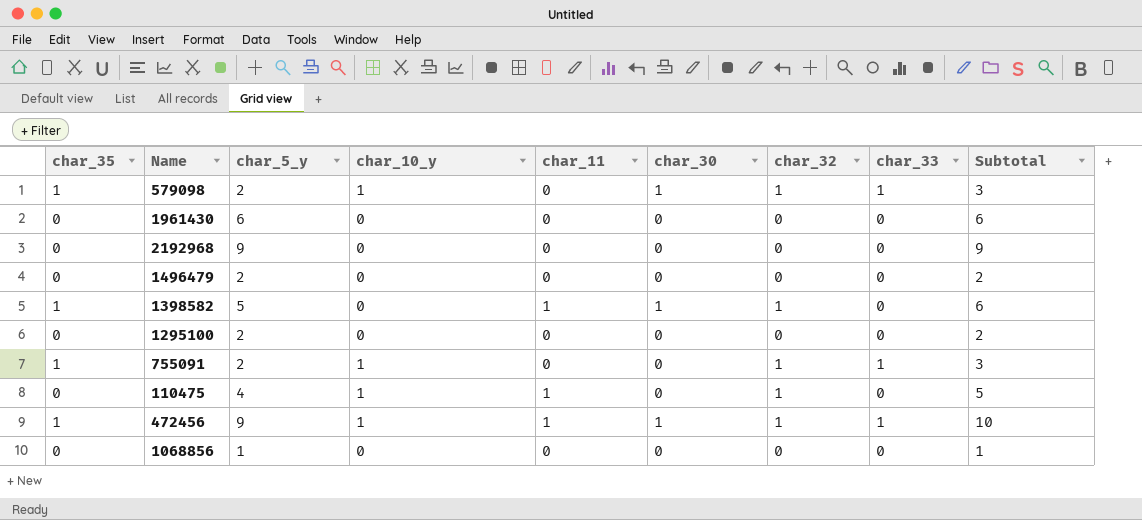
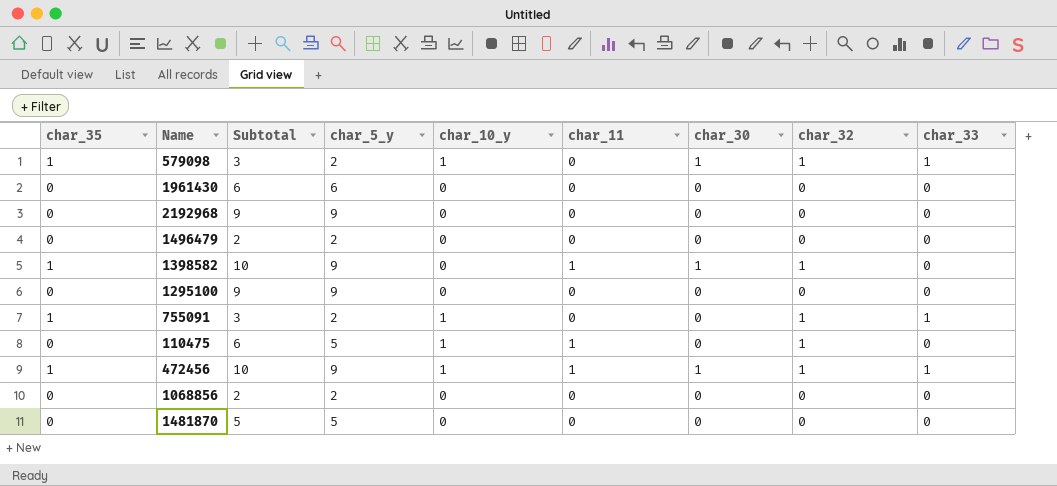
column Subtotal | position: 9 -> 3
1398582 | Subtotal: 6 -> 10
1398582 | char_5_y: 5 -> 9
1295100 | Subtotal: 2 -> 9
1295100 | char_5_y: 2 -> 9
110475 | Subtotal: 5 -> 6
110475 | char_5_y: 4 -> 5
1068856 | Subtotal: 1 -> 2
1068856 | char_5_y: 1 -> 2
row 1481870: none -> 0 | 5 | 5 | 0 | 0 | 0 | 0 | 0

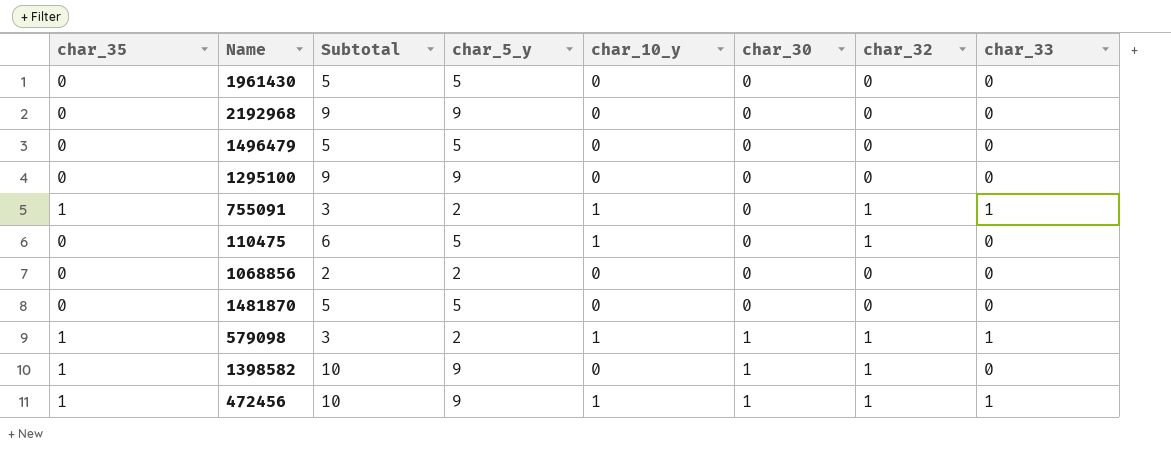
row order: none -> char_30 ascending
column char_11 | position: 6 -> none
1961430 | Subtotal: 6 -> 5
1961430 | char_5_y: 6 -> 5
1496479 | Subtotal: 2 -> 5
1496479 | char_5_y: 2 -> 5

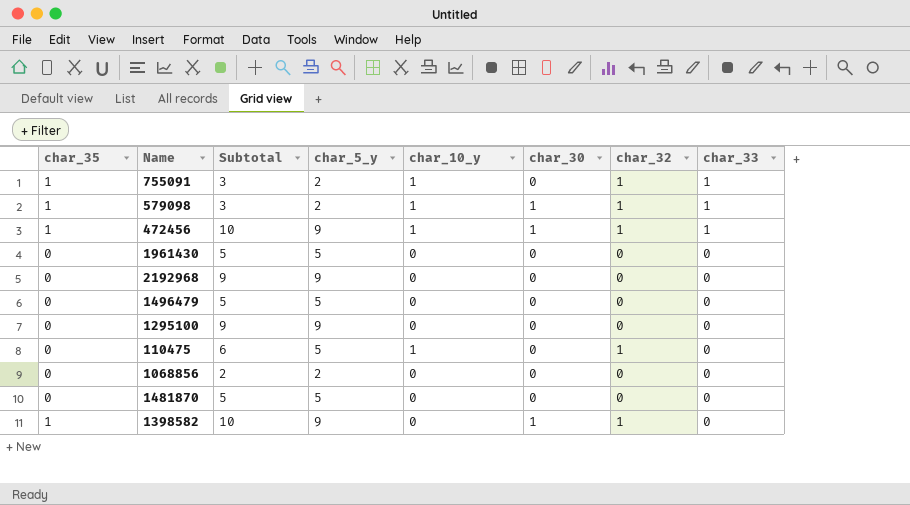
row order: char_30 ascending -> char_33 descending

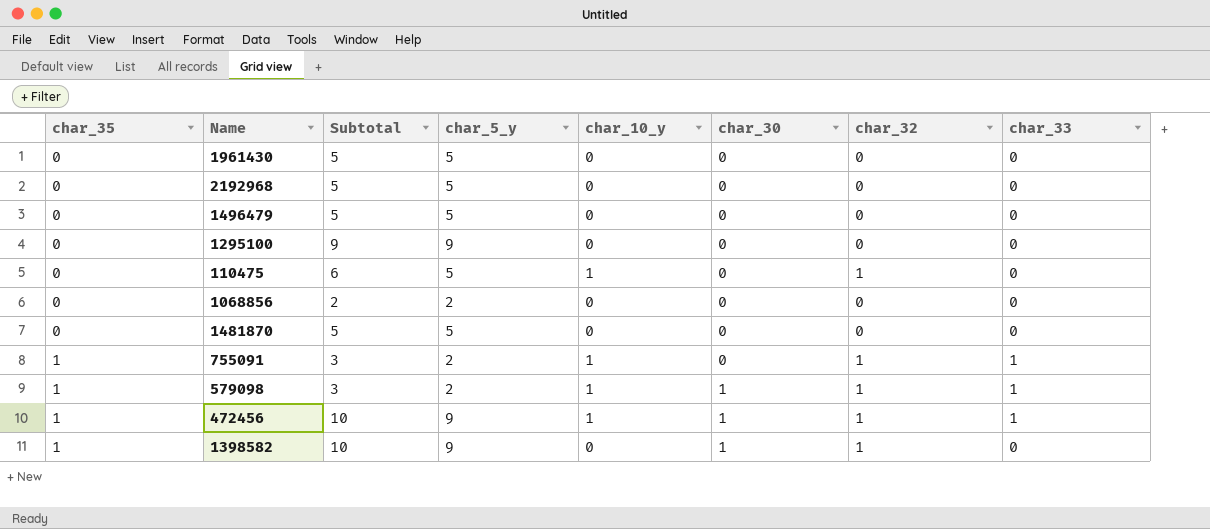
row order: char_33 descending -> char_35 ascending
2192968 | Subtotal: 9 -> 5
2192968 | char_5_y: 9 -> 5

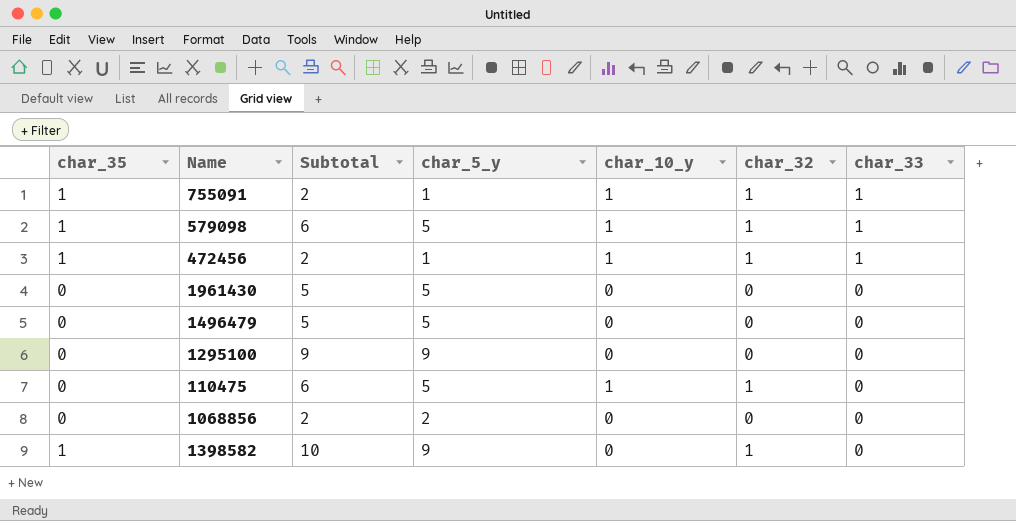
row order: char_35 ascending -> char_33 descending
column char_30 | position: 6 -> none
row 2192968: 0 | 5 | 5 | 0 | 0 | 0 | 0 -> none
row 1481870: 0 | 5 | 5 | 0 | 0 | 0 | 0 -> none
755091 | Subtotal: 3 -> 2
755091 | char_5_y: 2 -> 1
579098 | Subtotal: 3 -> 6
579098 | char_5_y: 2 -> 5
472456 | Subtotal: 10 -> 2
472456 | char_5_y: 9 -> 1

